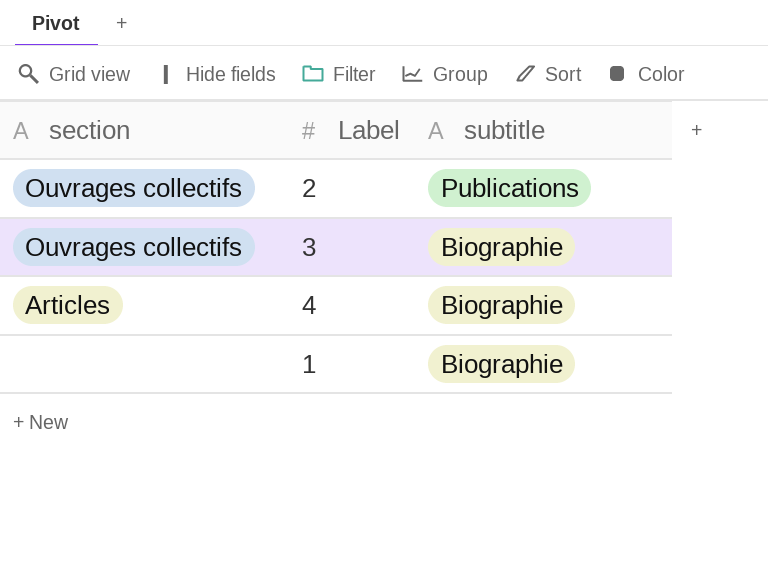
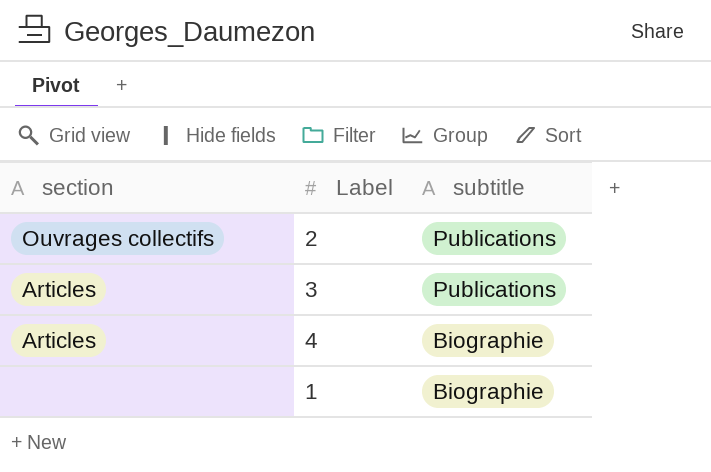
3 | section: Ouvrages collectifs -> Articles
3 | subtitle: Biographie -> Publications

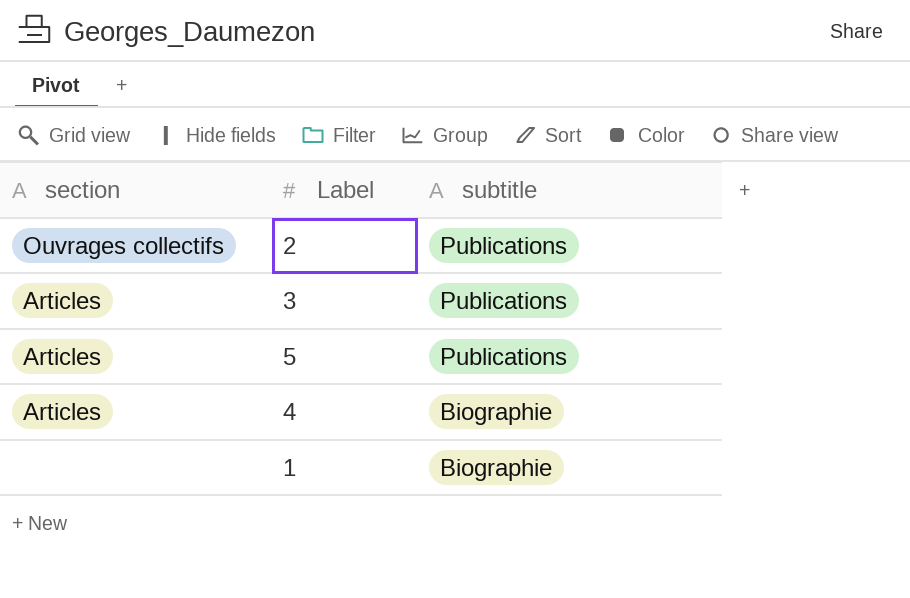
row 5: none -> Articles | Publications

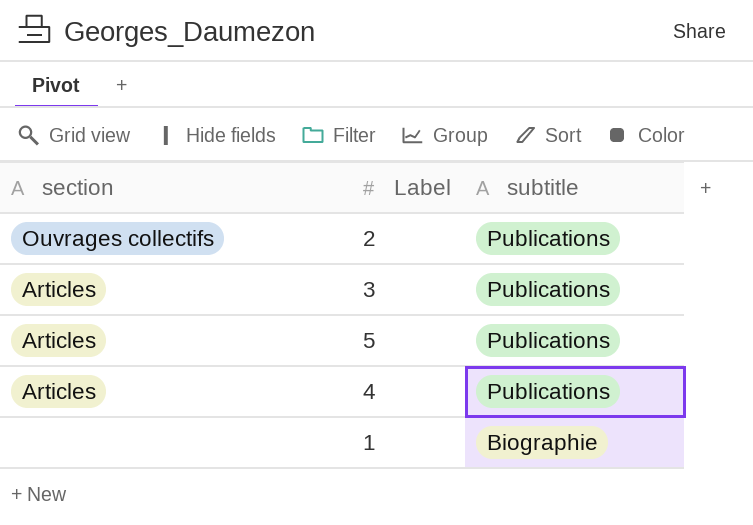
4 | subtitle: Biographie -> Publications

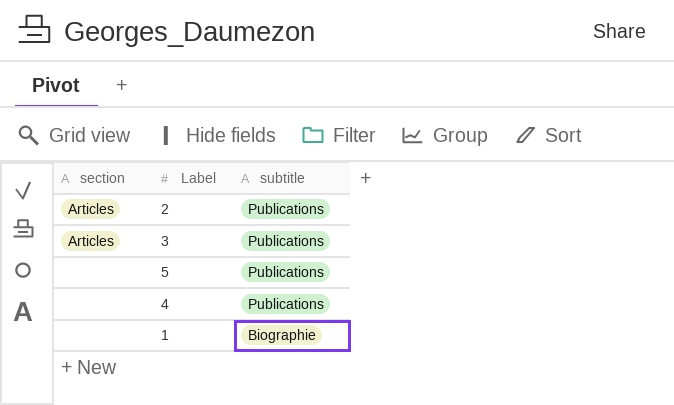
2 | section: Ouvrages collectifs -> Articles
5 | section: Articles -> none
4 | section: Articles -> none

